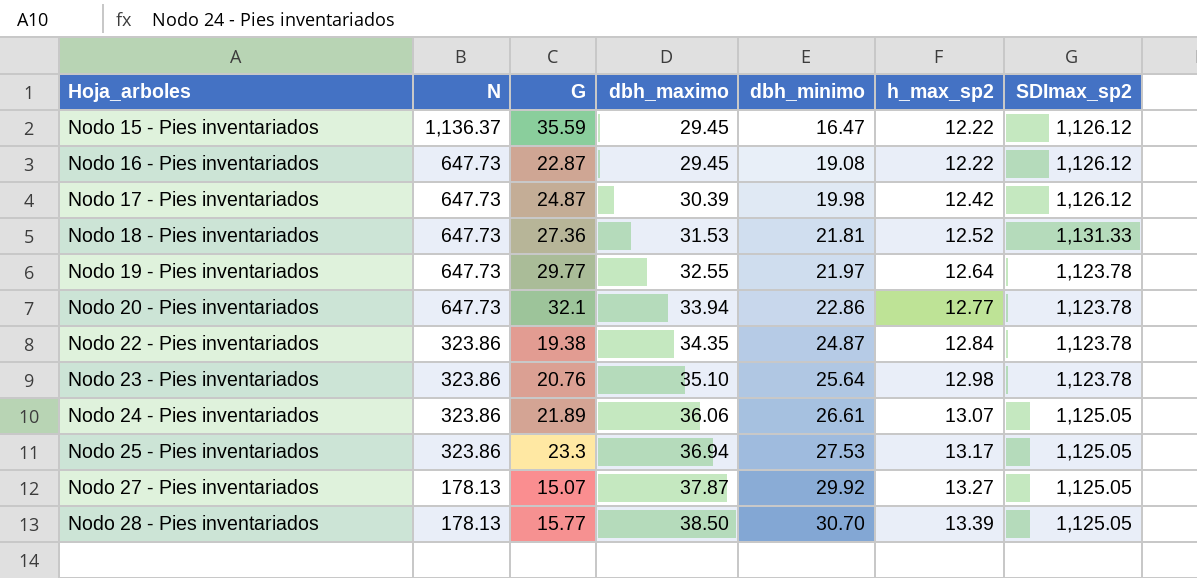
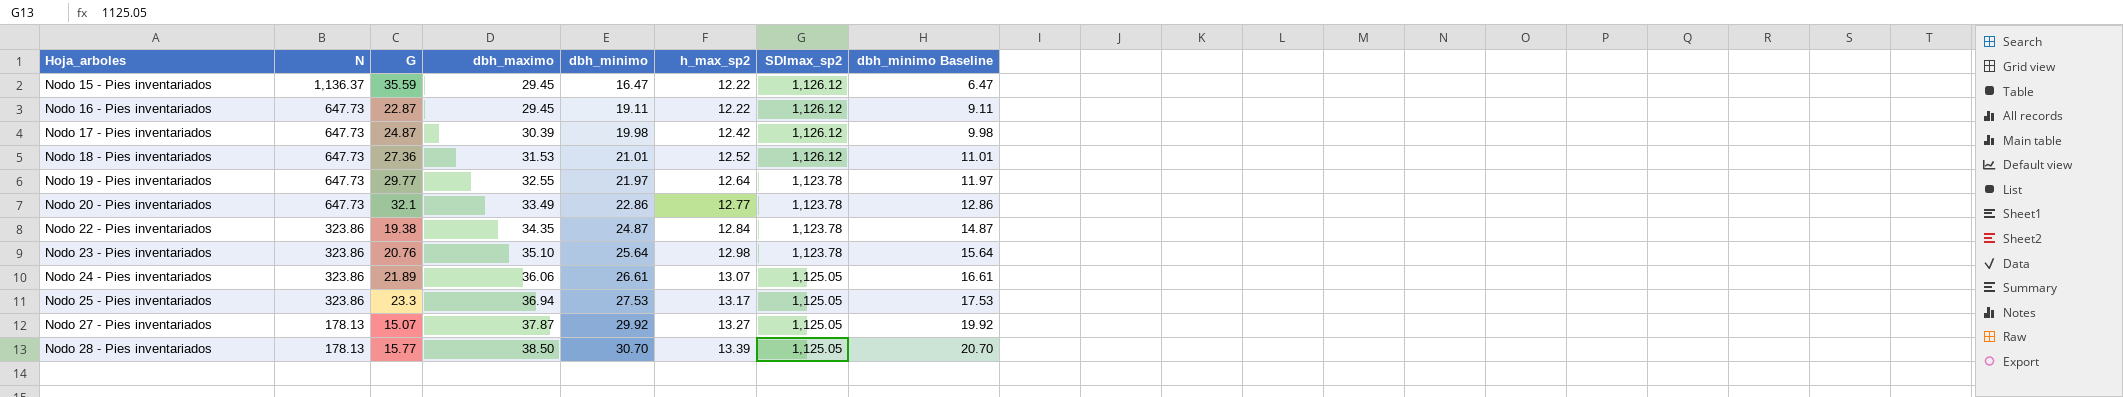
column dbh_minimo Baseline | formula: none -> [dbh_minimo] - 10
Nodo 16 - Pies inventariados | dbh_minimo: 19.08 -> 19.11
Nodo 18 - Pies inventariados | dbh_minimo: 21.81 -> 21.01
Nodo 18 - Pies inventariados | SDImax_sp2: 1,131.33 -> 1,126.12
Nodo 20 - Pies inventariados | dbh_maximo: 33.94 -> 33.49

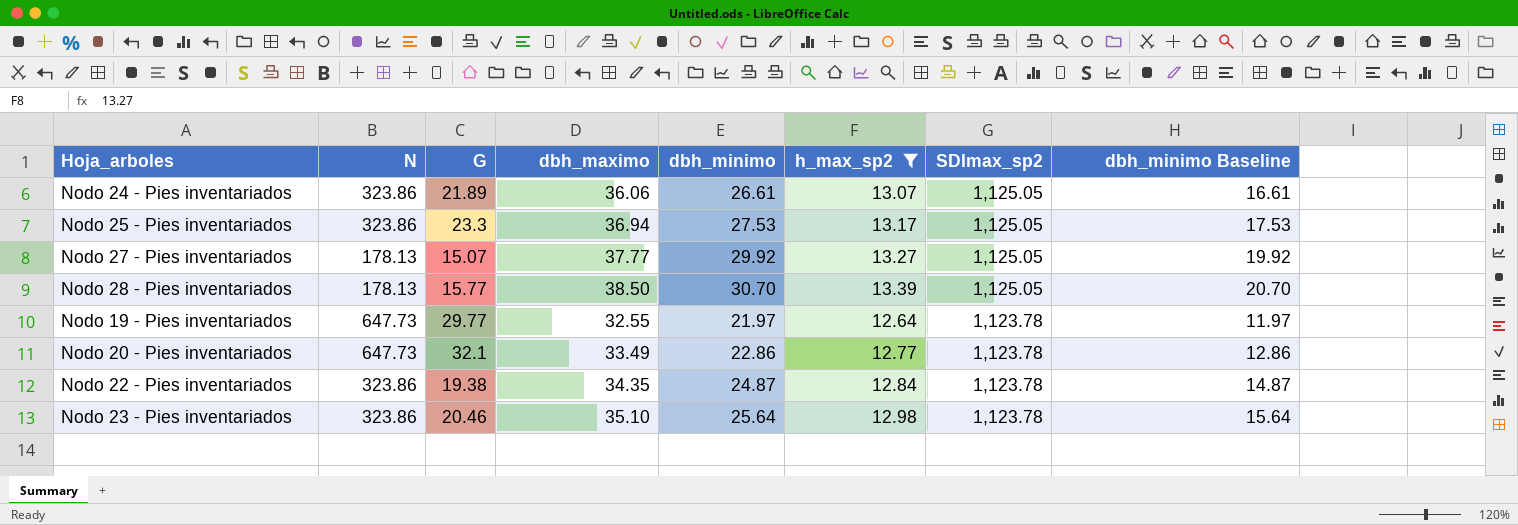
filter: none -> h_max_sp2 >= 12.64
row order: Hoja_arboles ascending -> SDImax_sp2 descending
Nodo 27 - Pies inventariados | dbh_maximo: 37.87 -> 37.77
Nodo 23 - Pies inventariados | G: 20.76 -> 20.46

